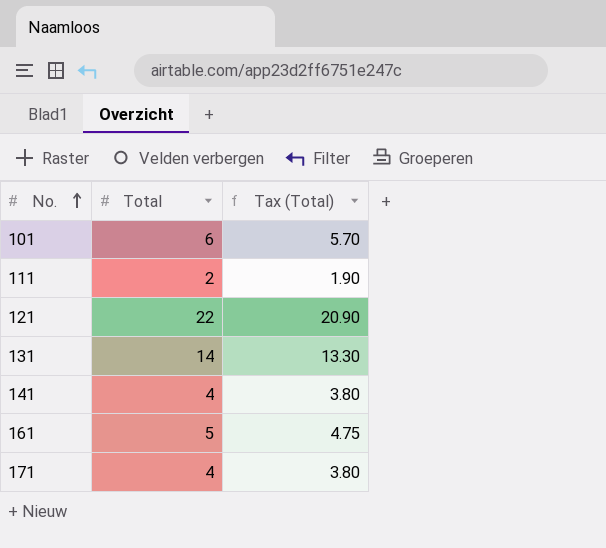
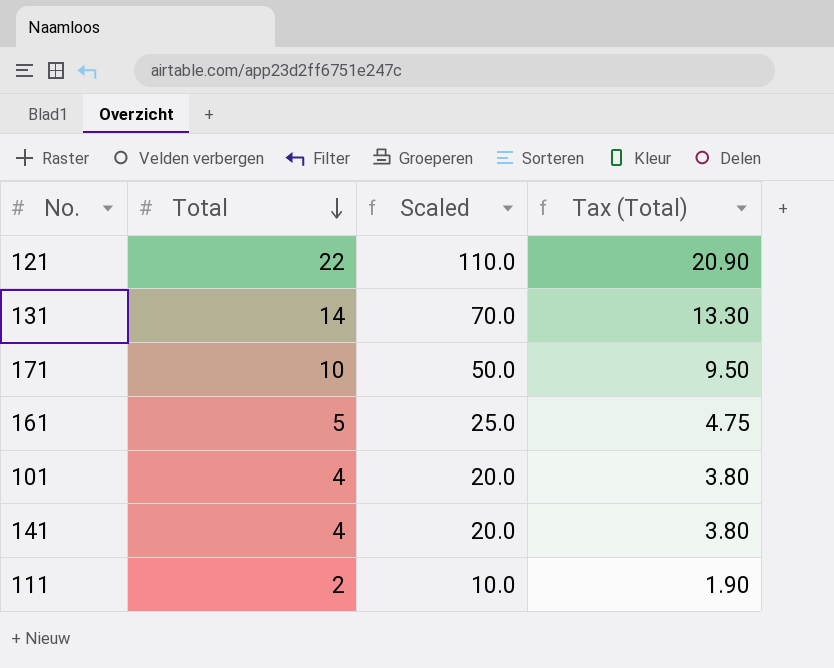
row order: No. ascending -> Total descending
column Scaled | formula: none -> [Total] * 5
171 | Total: 4 -> 10
171 | Tax (Total): 3.80 -> 9.50
101 | Total: 6 -> 4
101 | Tax (Total): 5.70 -> 3.80

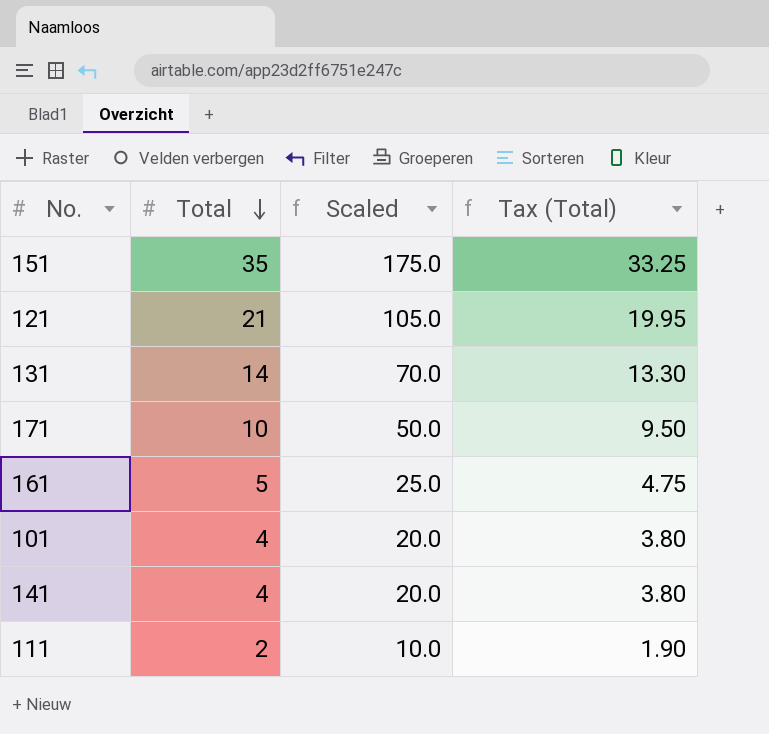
row 151: none -> 35 | 175.0 | 33.25
121 | Total: 22 -> 21
121 | Scaled: 110.0 -> 105.0
121 | Tax (Total): 20.90 -> 19.95

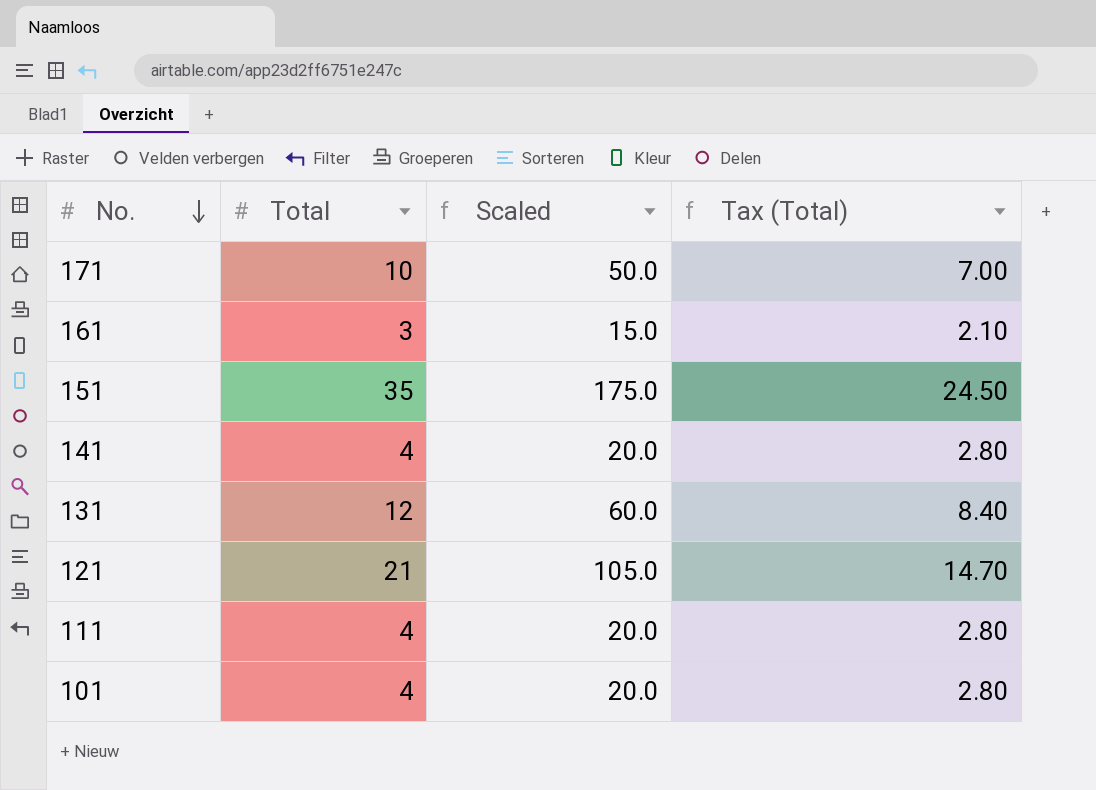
row order: Total descending -> No. descending
column Tax (Total) | formula: [Total] * 0.95 -> [Total] * 0.7
161 | Total: 5 -> 3
161 | Scaled: 25.0 -> 15.0
131 | Total: 14 -> 12
131 | Scaled: 70.0 -> 60.0
111 | Total: 2 -> 4
111 | Scaled: 10.0 -> 20.0

